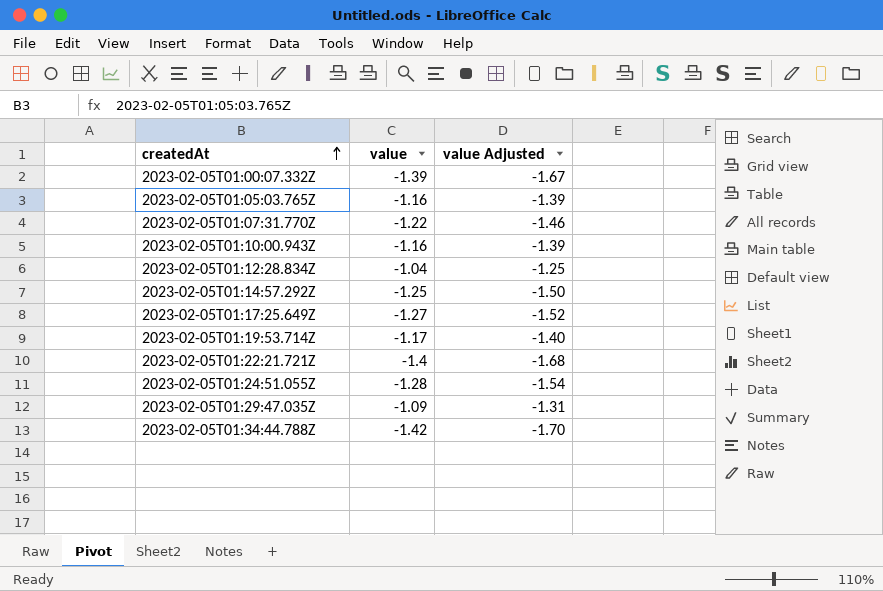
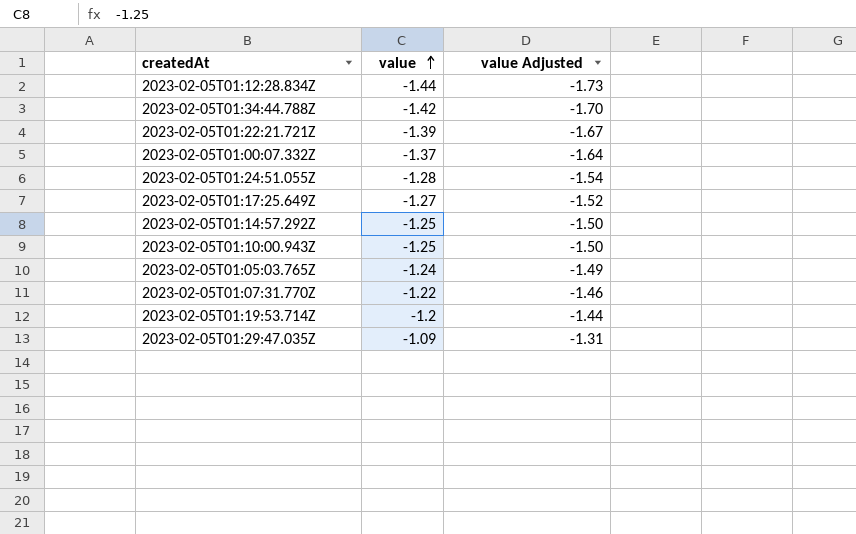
row order: createdAt ascending -> value ascending
2023-02-05T01:12:28.834Z | value: -1.04 -> -1.44
2023-02-05T01:12:28.834Z | value Adjusted: -1.25 -> -1.73
2023-02-05T01:22:21.721Z | value: -1.4 -> -1.39
2023-02-05T01:22:21.721Z | value Adjusted: -1.68 -> -1.67
2023-02-05T01:00:07.332Z | value: -1.39 -> -1.37
2023-02-05T01:00:07.332Z | value Adjusted: -1.67 -> -1.64
2023-02-05T01:10:00.943Z | value: -1.16 -> -1.25
2023-02-05T01:10:00.943Z | value Adjusted: -1.39 -> -1.50
2023-02-05T01:05:03.765Z | value: -1.16 -> -1.24
2023-02-05T01:05:03.765Z | value Adjusted: -1.39 -> -1.49
2023-02-05T01:19:53.714Z | value: -1.17 -> -1.2
2023-02-05T01:19:53.714Z | value Adjusted: -1.40 -> -1.44

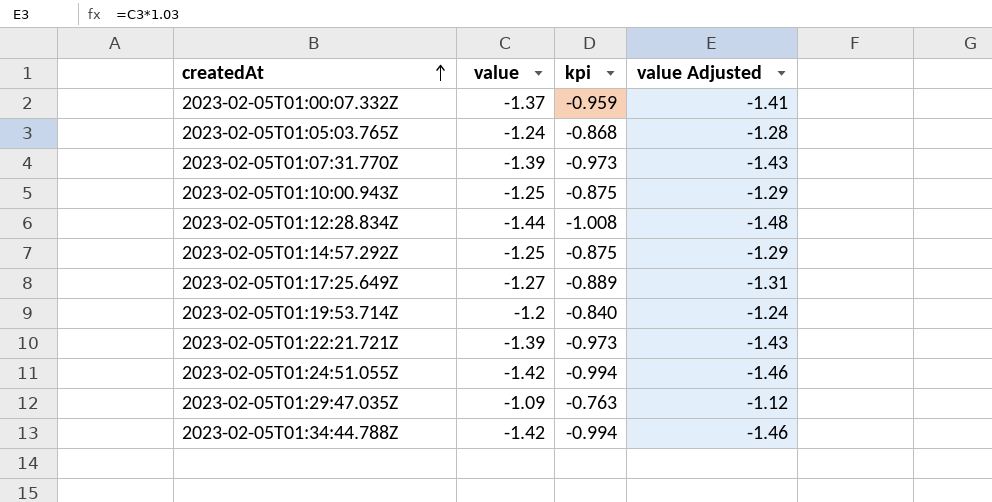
row order: value ascending -> createdAt ascending
column kpi | formula: none -> [value] * 0.7
column value Adjusted | formula: [value] * 1.2 -> [value] * 1.03
2023-02-05T01:07:31.770Z | value: -1.22 -> -1.39
2023-02-05T01:24:51.055Z | value: -1.28 -> -1.42

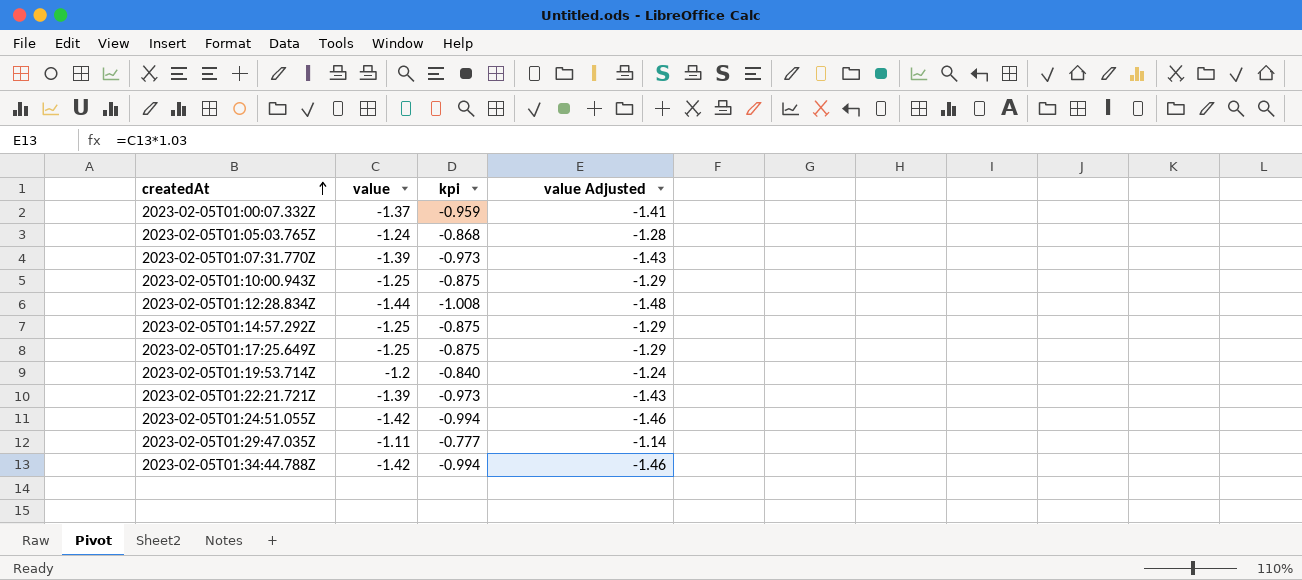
2023-02-05T01:17:25.649Z | value: -1.27 -> -1.25
2023-02-05T01:17:25.649Z | kpi: -0.889 -> -0.875
2023-02-05T01:17:25.649Z | value Adjusted: -1.31 -> -1.29
2023-02-05T01:29:47.035Z | value: -1.09 -> -1.11
2023-02-05T01:29:47.035Z | kpi: -0.763 -> -0.777
2023-02-05T01:29:47.035Z | value Adjusted: -1.12 -> -1.14

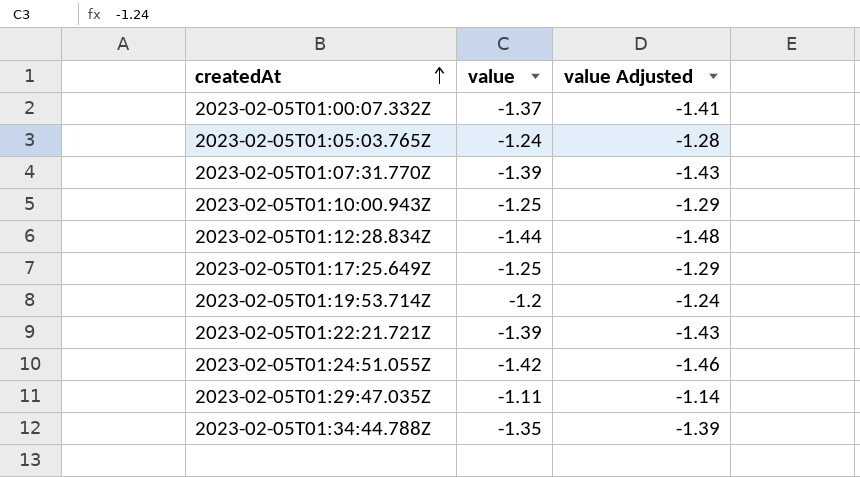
column kpi | formula: [value] * 0.7 -> none
row 2023-02-05T01:14:57.292Z: -1.25 | -0.875 | -1.29 -> none
2023-02-05T01:34:44.788Z | value: -1.42 -> -1.35
2023-02-05T01:34:44.788Z | value Adjusted: -1.46 -> -1.39

